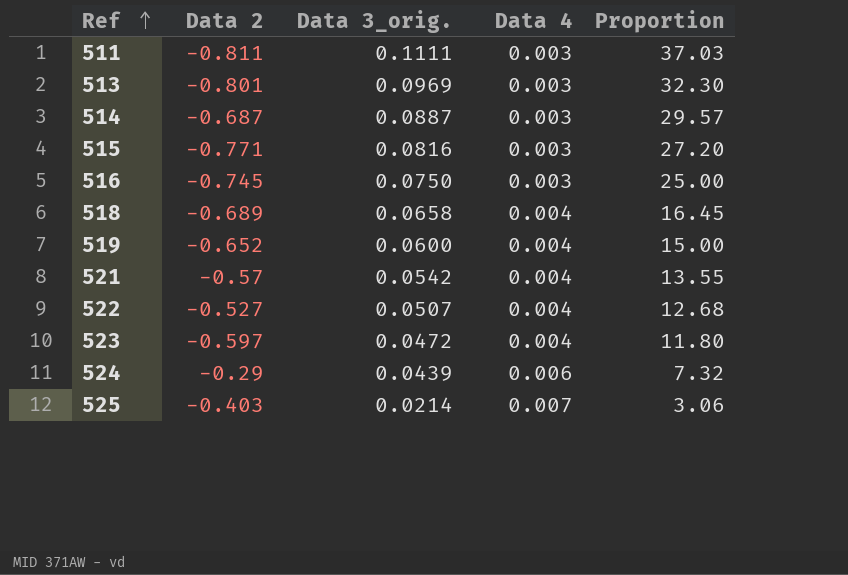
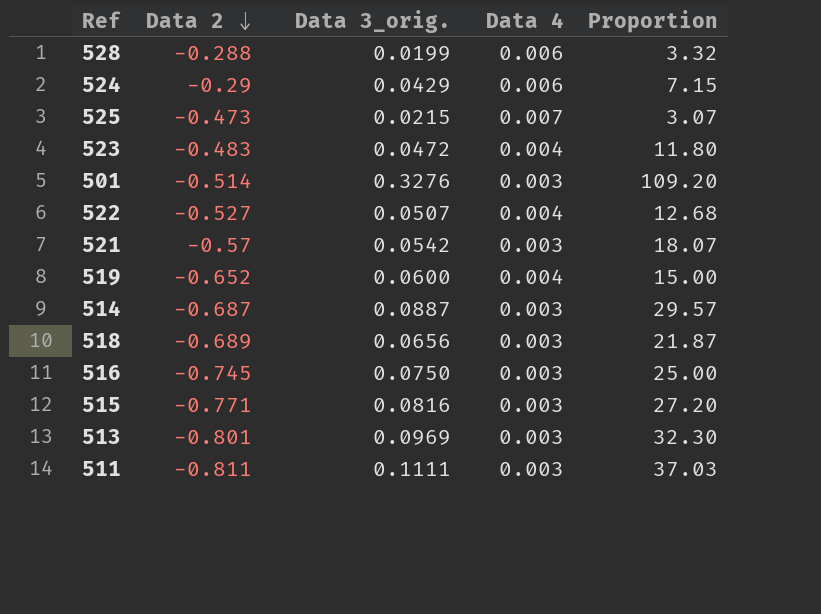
row order: Ref ascending -> Data 2 descending
row 528: none -> -0.288 | 0.0199 | 0.006 | 3.32
524 | Data 3_orig.: 0.0439 -> 0.0429
524 | Proportion: 7.32 -> 7.15
525 | Data 2: -0.403 -> -0.473
525 | Data 3_orig.: 0.0214 -> 0.0215
525 | Proportion: 3.06 -> 3.07
523 | Data 2: -0.597 -> -0.483
row 501: none -> -0.514 | 0.3276 | 0.003 | 109.20
521 | Data 4: 0.004 -> 0.003
521 | Proportion: 13.55 -> 18.07
518 | Data 3_orig.: 0.0658 -> 0.0656
518 | Data 4: 0.004 -> 0.003
518 | Proportion: 16.45 -> 21.87

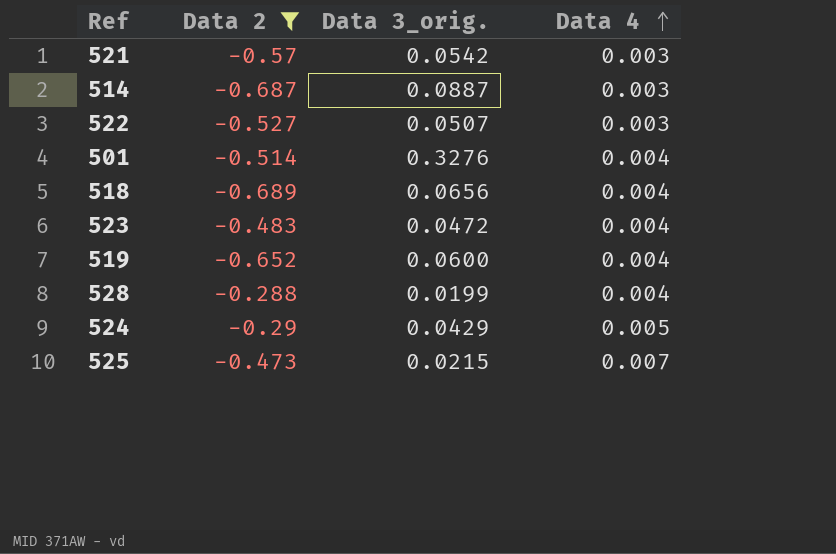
filter: none -> Data 2 >= -0.689
row order: Data 2 descending -> Data 4 ascending
column Proportion | formula: [Data 3_orig.] / [Data 4] -> none
522 | Data 4: 0.004 -> 0.003
501 | Data 4: 0.003 -> 0.004
518 | Data 4: 0.003 -> 0.004
528 | Data 4: 0.006 -> 0.004
524 | Data 4: 0.006 -> 0.005

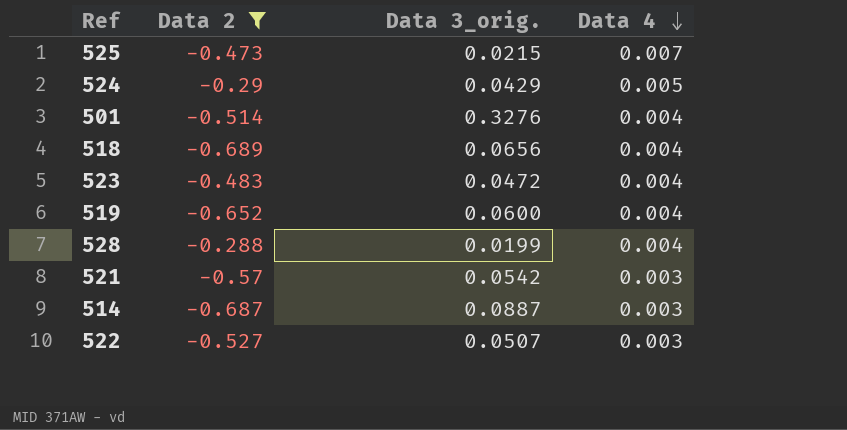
row order: Data 4 ascending -> Data 4 descending

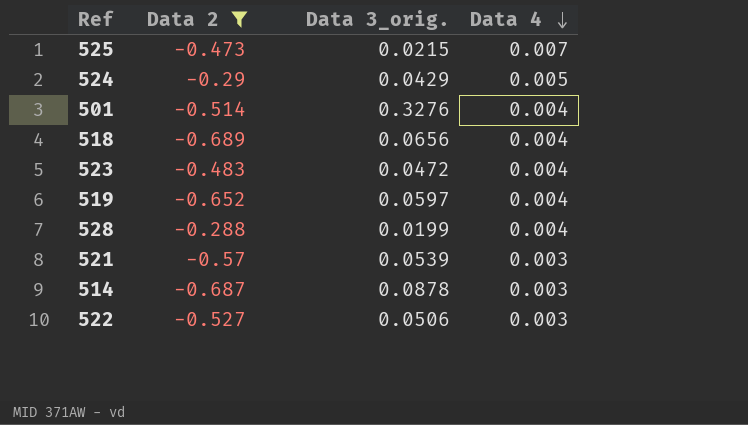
519 | Data 3_orig.: 0.0600 -> 0.0597
521 | Data 3_orig.: 0.0542 -> 0.0539
514 | Data 3_orig.: 0.0887 -> 0.0878
522 | Data 3_orig.: 0.0507 -> 0.0506

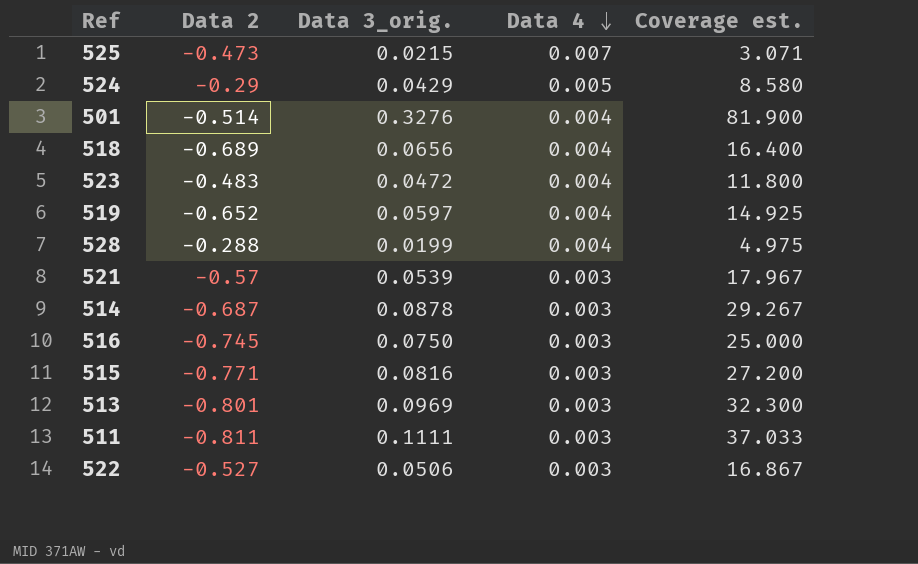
filter: Data 2 >= -0.689 -> none
column Coverage est. | formula: none -> [Data 3_orig.] / [Data 4]

